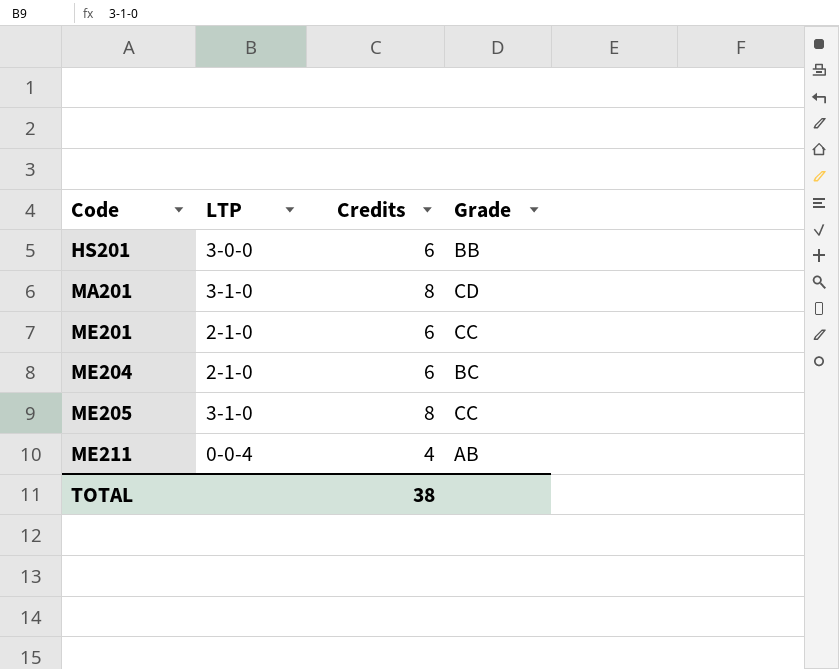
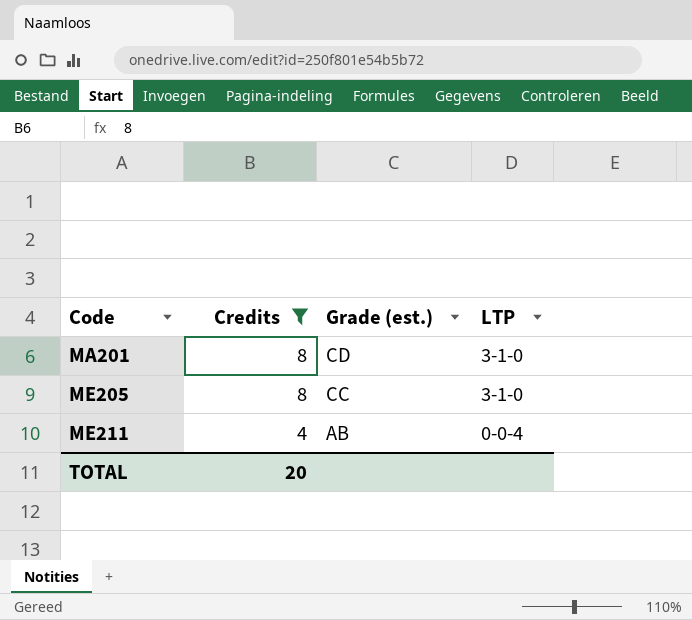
filter: none -> Credits != 6
column name: Grade -> Grade (est.)
column LTP | position: 2 -> 4
TOTAL | Credits: 38 -> 20

